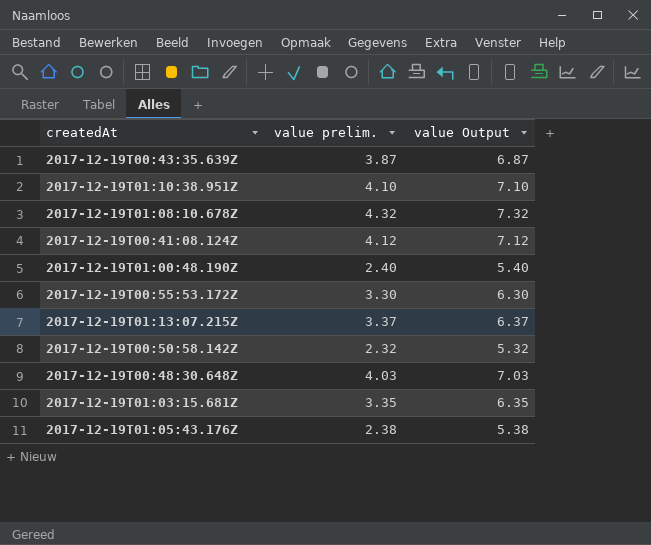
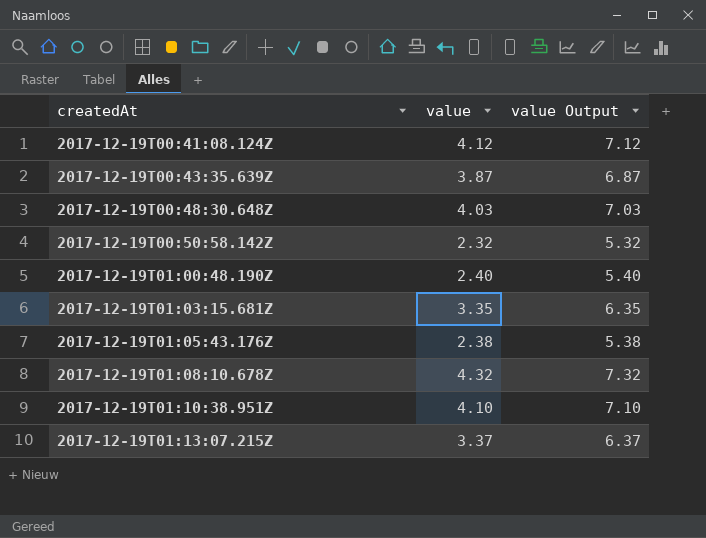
row order: none -> createdAt ascending
column name: value prelim. -> value
row 2017-12-19T00:55:53.172Z: 3.30 | 6.30 -> none

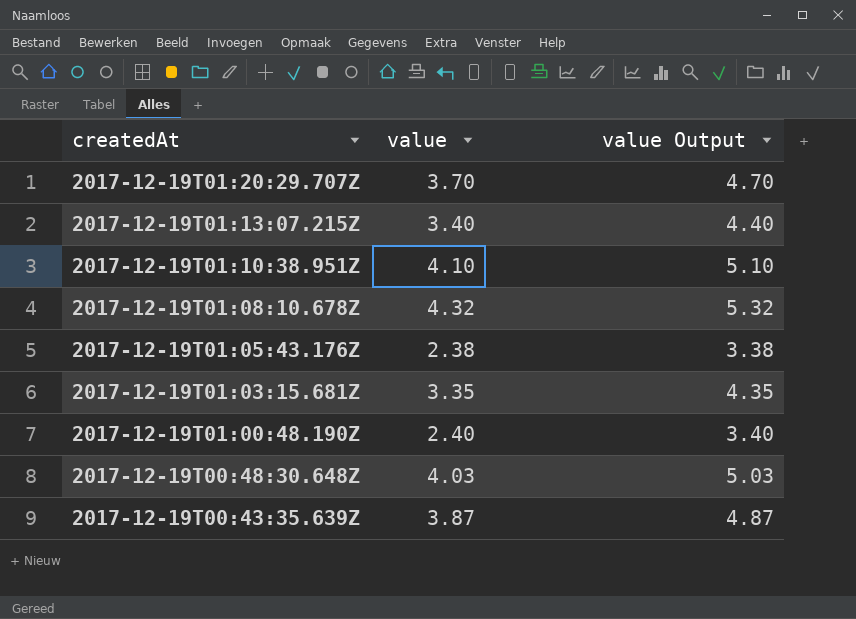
row order: createdAt ascending -> createdAt descending
column value Output | formula: [value] + 3 -> [value] + 1
row 2017-12-19T00:41:08.124Z: 4.12 | 7.12 -> none
row 2017-12-19T00:50:58.142Z: 2.32 | 5.32 -> none
row 2017-12-19T01:20:29.707Z: none -> 3.70 | 4.70
2017-12-19T01:13:07.215Z | value: 3.37 -> 3.40

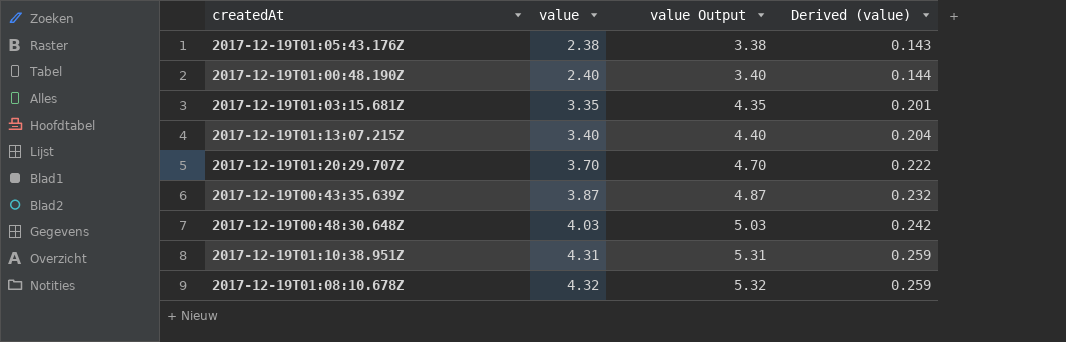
row order: createdAt descending -> value ascending
column Derived (value) | formula: none -> [value] * 0.06
2017-12-19T01:10:38.951Z | value: 4.10 -> 4.31
2017-12-19T01:10:38.951Z | value Output: 5.10 -> 5.31

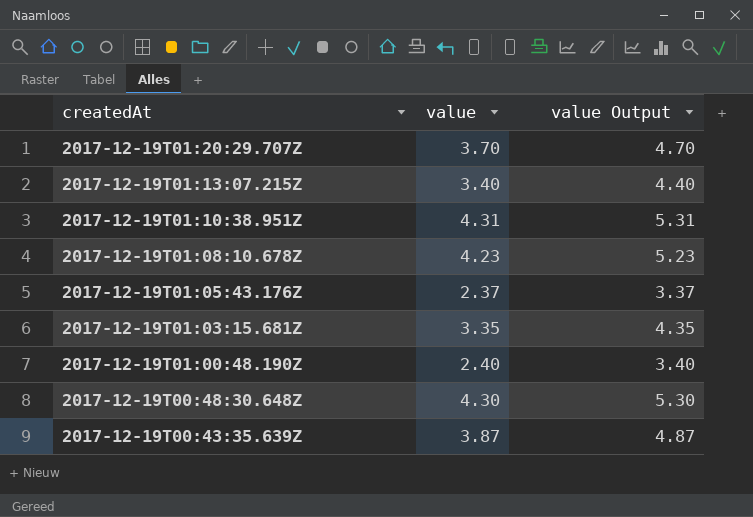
row order: value ascending -> createdAt descending
column Derived (value) | formula: [value] * 0.06 -> none
2017-12-19T01:08:10.678Z | value: 4.32 -> 4.23
2017-12-19T01:08:10.678Z | value Output: 5.32 -> 5.23
2017-12-19T01:05:43.176Z | value: 2.38 -> 2.37
2017-12-19T01:05:43.176Z | value Output: 3.38 -> 3.37
2017-12-19T00:48:30.648Z | value: 4.03 -> 4.30
2017-12-19T00:48:30.648Z | value Output: 5.03 -> 5.30

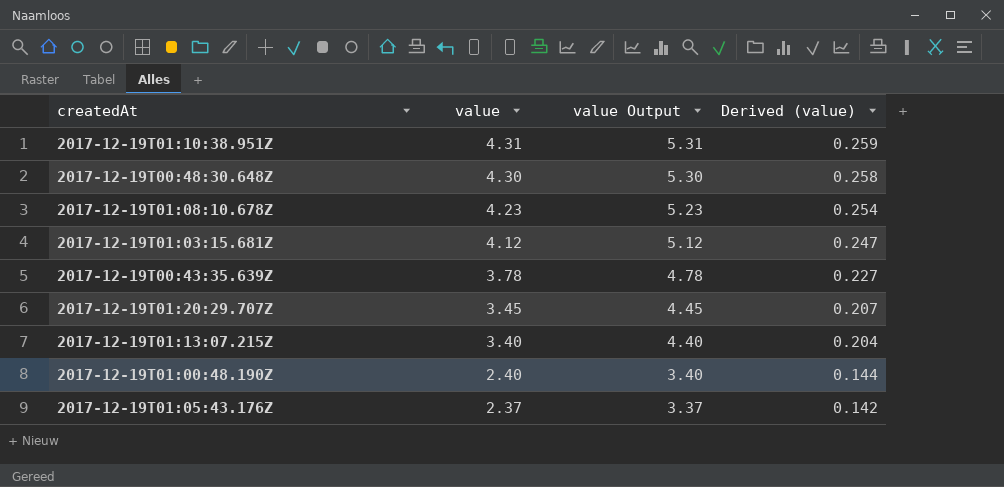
row order: createdAt descending -> value descending
column Derived (value) | formula: none -> [value] * 0.06
2017-12-19T01:03:15.681Z | value: 3.35 -> 4.12
2017-12-19T01:03:15.681Z | value Output: 4.35 -> 5.12
2017-12-19T00:43:35.639Z | value: 3.87 -> 3.78
2017-12-19T00:43:35.639Z | value Output: 4.87 -> 4.78
2017-12-19T01:20:29.707Z | value: 3.70 -> 3.45
2017-12-19T01:20:29.707Z | value Output: 4.70 -> 4.45

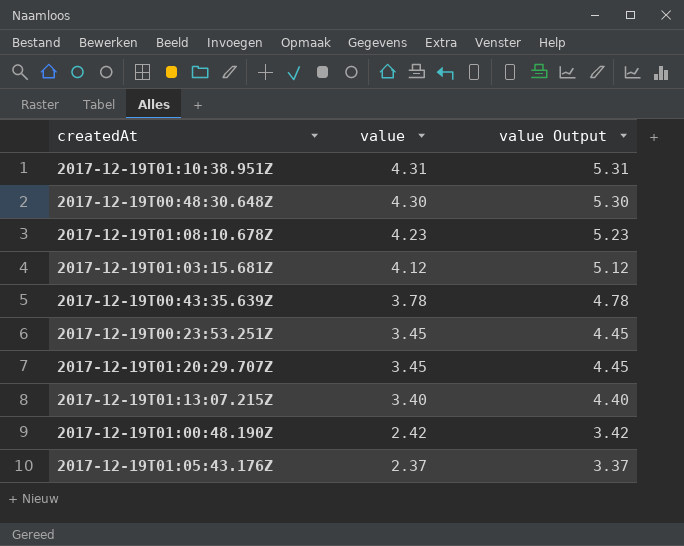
column Derived (value) | formula: [value] * 0.06 -> none
row 2017-12-19T00:23:53.251Z: none -> 3.45 | 4.45
2017-12-19T01:00:48.190Z | value: 2.40 -> 2.42
2017-12-19T01:00:48.190Z | value Output: 3.40 -> 3.42

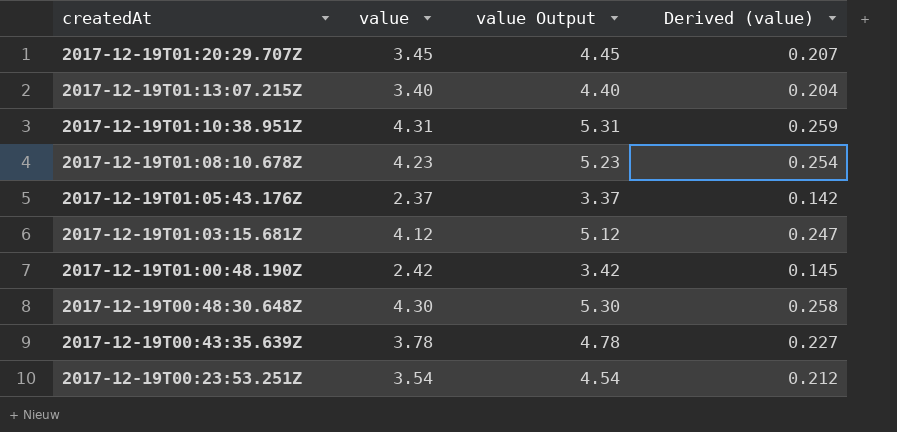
row order: value descending -> createdAt descending
column Derived (value) | formula: none -> [value] * 0.06
2017-12-19T00:23:53.251Z | value: 3.45 -> 3.54
2017-12-19T00:23:53.251Z | value Output: 4.45 -> 4.54

